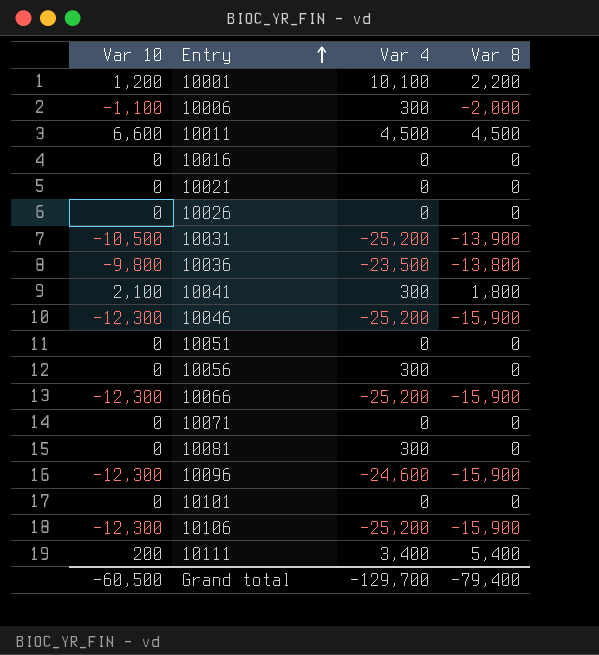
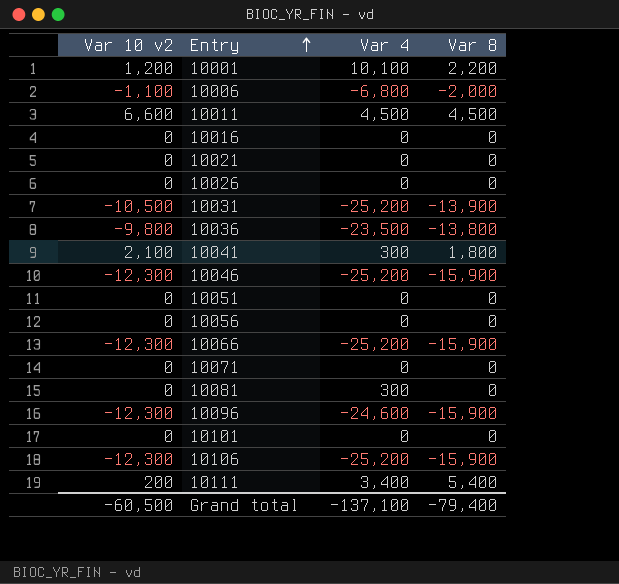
column name: Var 10 -> Var 10 v2
10006 | Var 4: 300 -> -6,800
10056 | Var 4: 300 -> 0
Grand total | Var 4: -129,700 -> -137,100

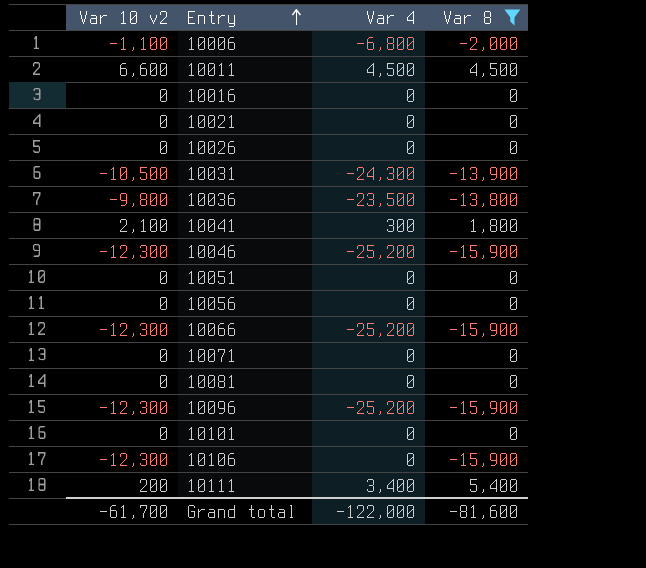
filter: none -> Var 8 != 2,200
10031 | Var 4: -25,200 -> -24,300
10081 | Var 4: 300 -> 0
10096 | Var 4: -24,600 -> -25,200
10106 | Var 4: -25,200 -> 0
Grand total | Var 10 v2: -60,500 -> -61,700
Grand total | Var 4: -137,100 -> -122,000
Grand total | Var 8: -79,400 -> -81,600

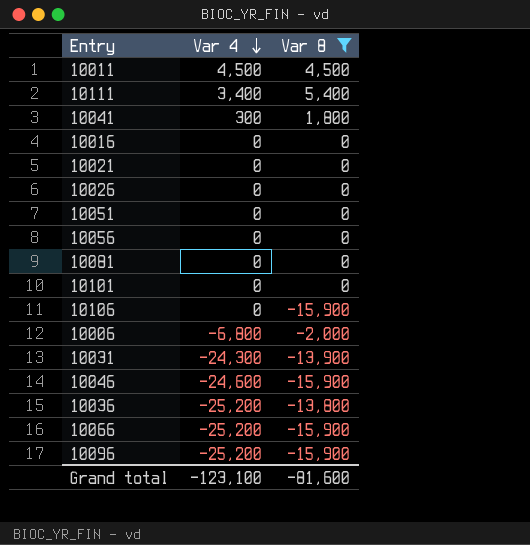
row order: Entry ascending -> Var 4 descending
column Var 10 v2 | position: 1 -> none
row 10071: 0 | 0 | 0 -> none
10046 | Var 4: -25,200 -> -24,600
10036 | Var 4: -23,500 -> -25,200
Grand total | Var 4: -122,000 -> -123,100

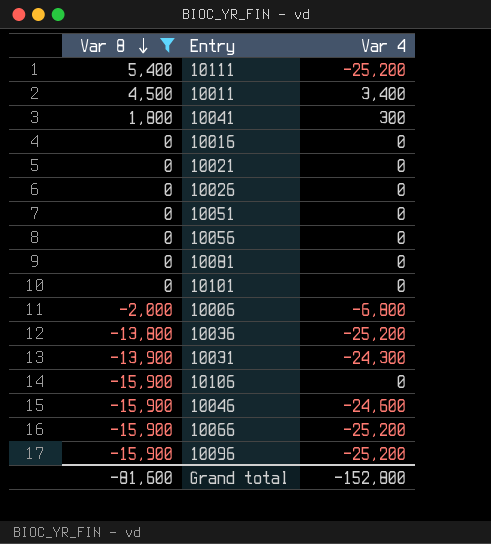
row order: Var 4 descending -> Var 8 descending
column Var 8 | position: 3 -> 1
10111 | Var 4: 3,400 -> -25,200
10011 | Var 4: 4,500 -> 3,400
Grand total | Var 4: -123,100 -> -152,800

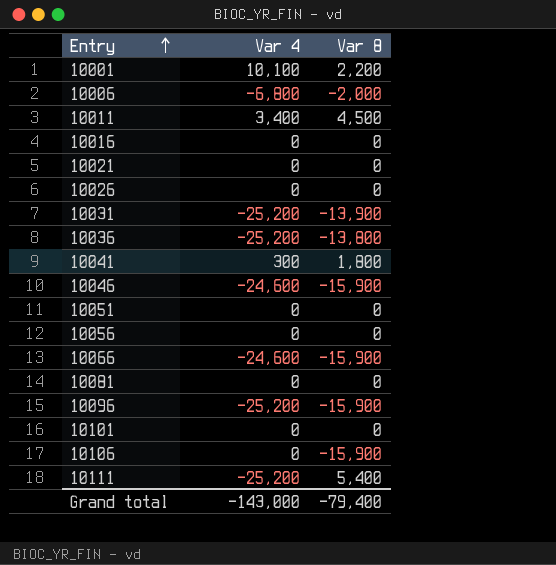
filter: Var 8 != 2,200 -> none
row order: Var 8 descending -> Entry ascending
column Var 8 | position: 1 -> 3
10031 | Var 4: -24,300 -> -25,200
10066 | Var 4: -25,200 -> -24,600
Grand total | Var 4: -152,800 -> -143,000
Grand total | Var 8: -81,600 -> -79,400

